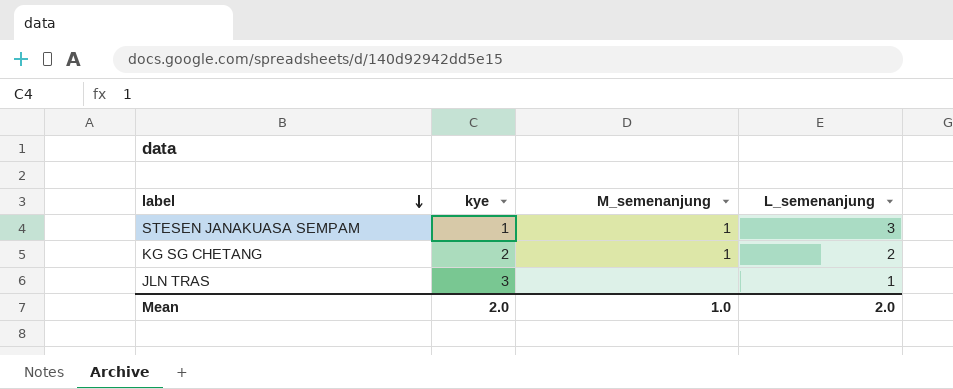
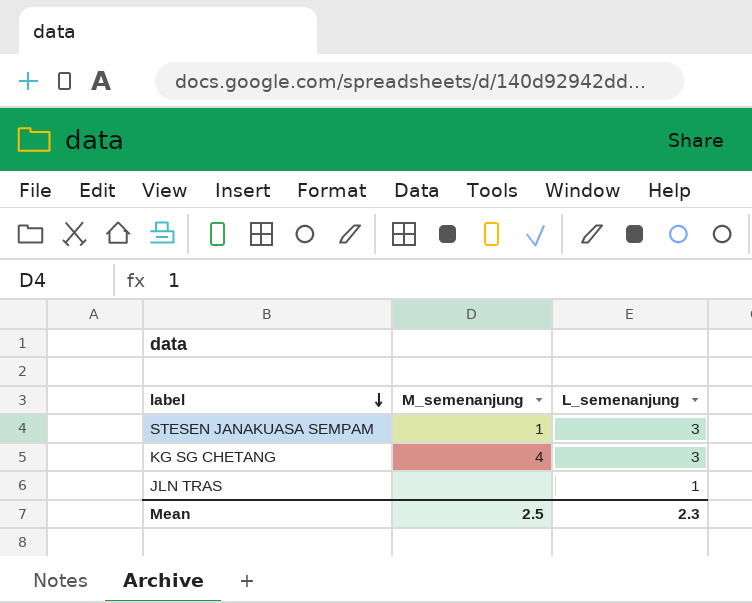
column kye | position: 2 -> none
KG SG CHETANG | M_semenanjung: 1 -> 4
KG SG CHETANG | L_semenanjung: 2 -> 3
Mean | M_semenanjung: 1.0 -> 2.5
Mean | L_semenanjung: 2.0 -> 2.3

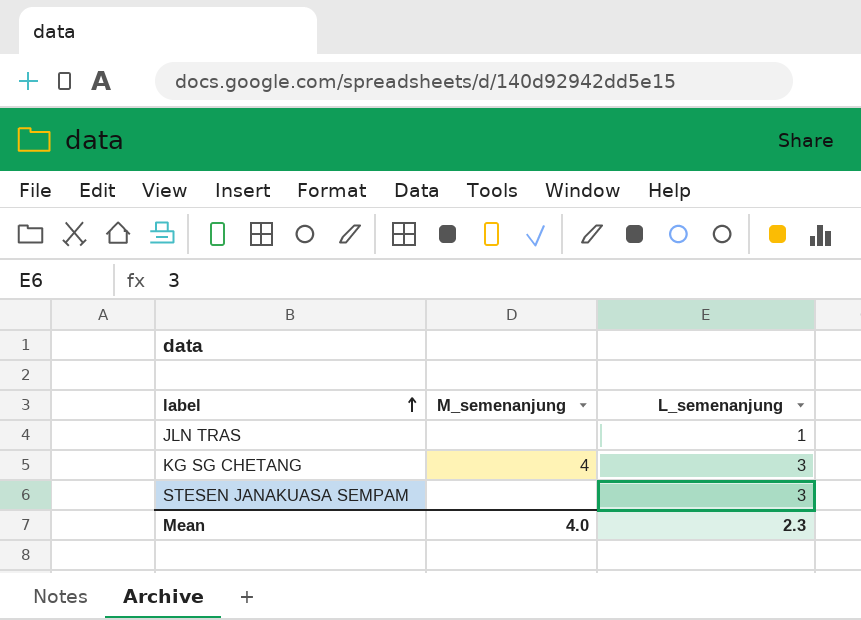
row order: label descending -> label ascending
STESEN JANAKUASA SEMPAM | M_semenanjung: 1 -> none
Mean | M_semenanjung: 2.5 -> 4.0

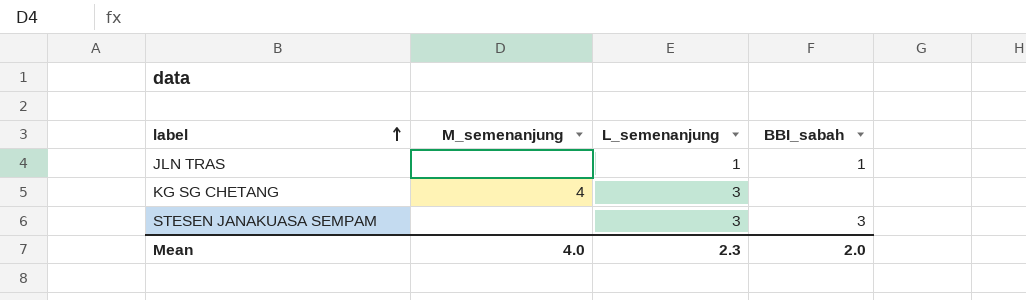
column BBI_sabah | position: none -> 4

